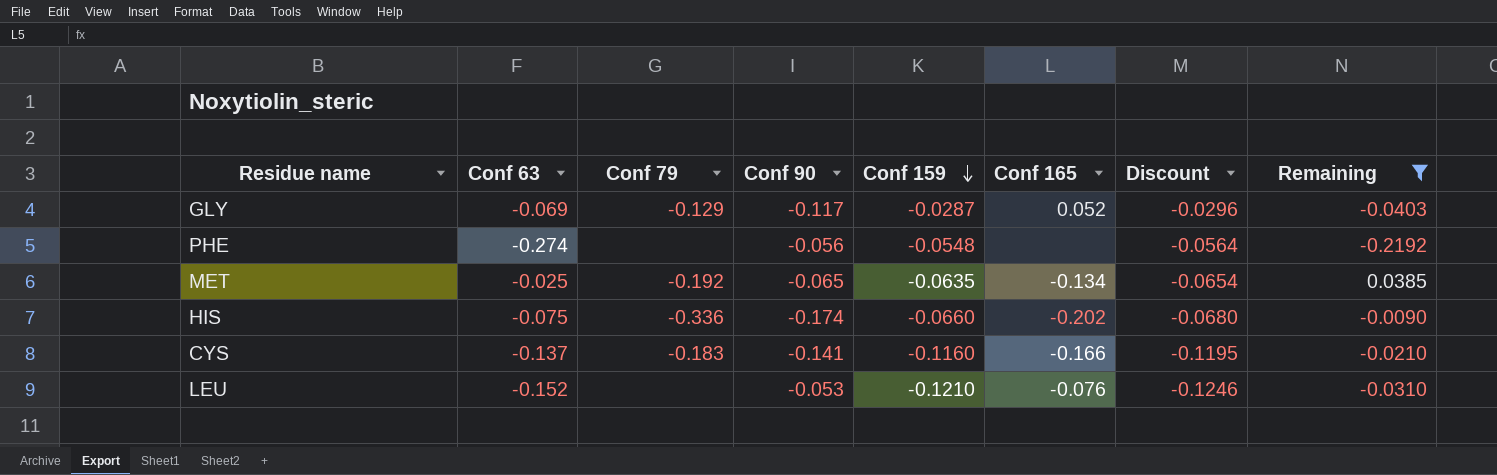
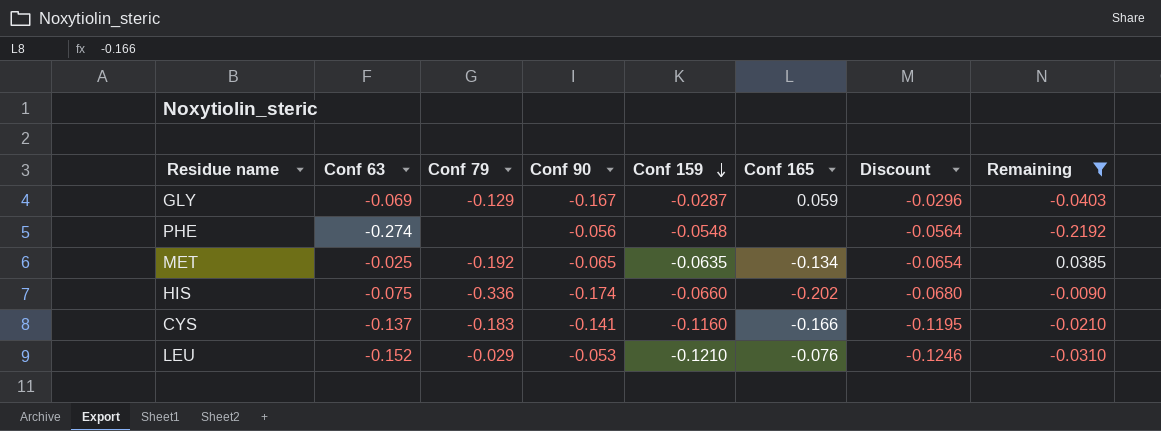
GLY | Conf 90: -0.117 -> -0.167
GLY | Conf 165: 0.052 -> 0.059
LEU | Conf 79: none -> -0.029

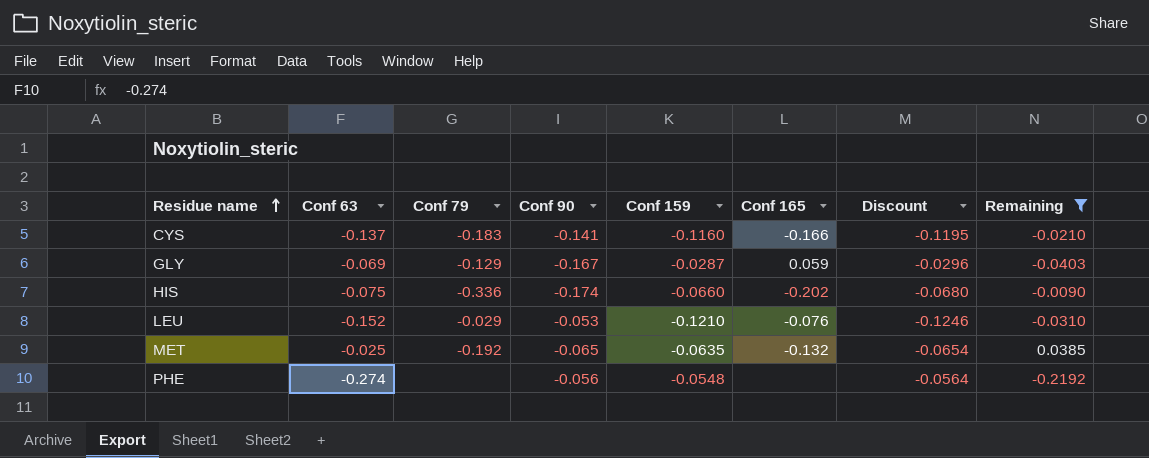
row order: Conf 159 descending -> Residue name ascending
MET | Conf 165: -0.134 -> -0.132

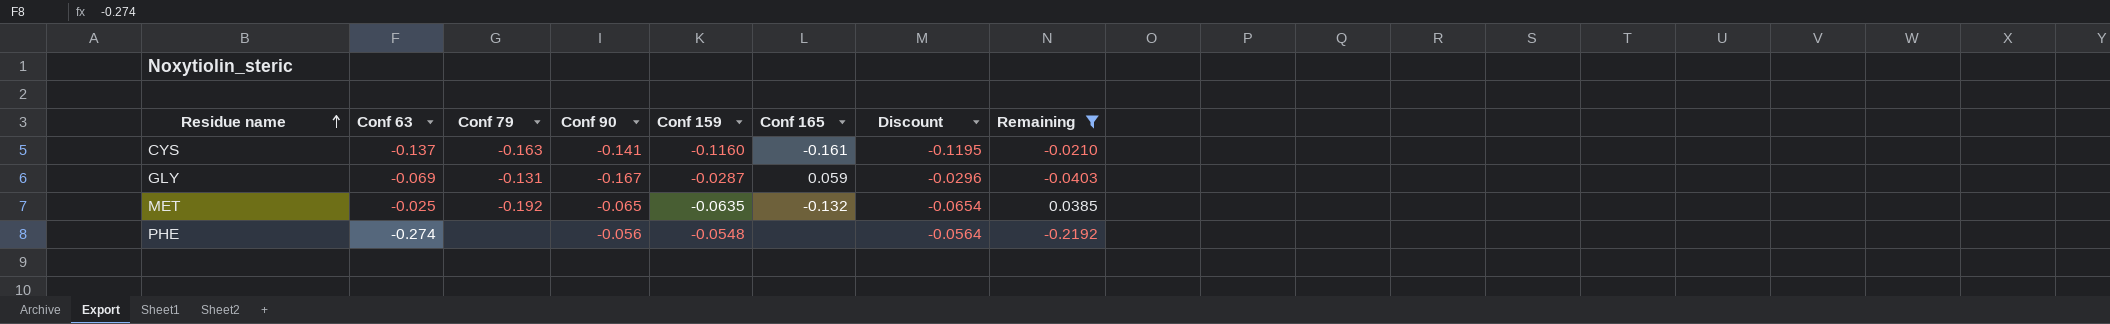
row HIS: -0.075 | -0.336 | -0.174 | -0.0660 | -0.202 | -0.0680 | -0.0090 -> none
row LEU: -0.152 | -0.029 | -0.053 | -0.1210 | -0.076 | -0.1246 | -0.0310 -> none
CYS | Conf 79: -0.183 -> -0.163
CYS | Conf 165: -0.166 -> -0.161
GLY | Conf 79: -0.129 -> -0.131

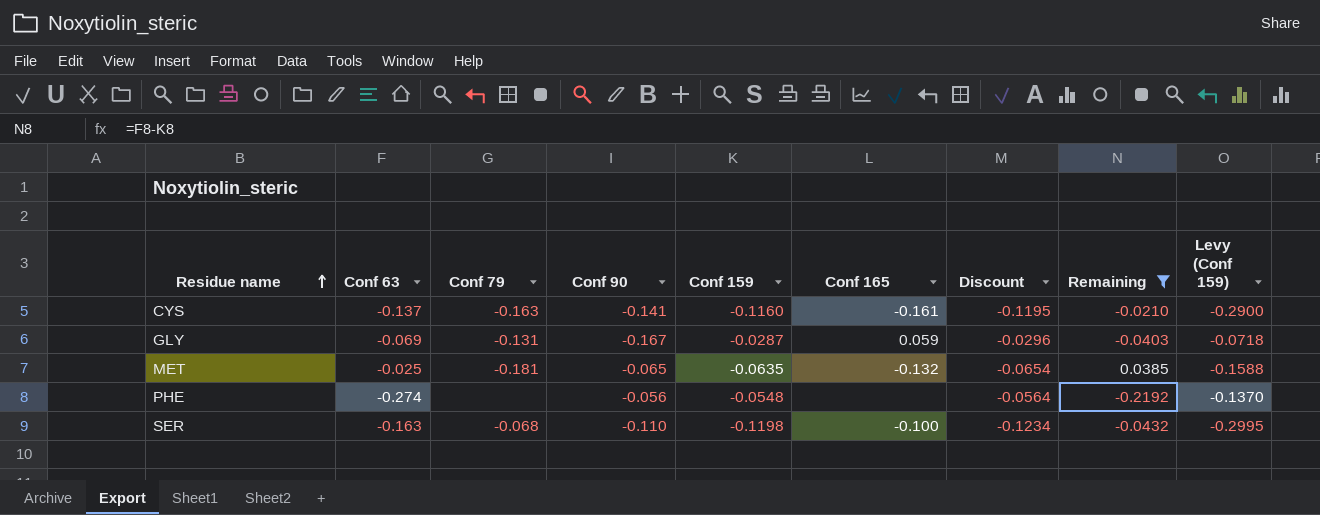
column Levy (Conf 159) | formula: none -> [Conf 159] * 2.5
MET | Conf 79: -0.192 -> -0.181
row SER: none -> -0.163 | -0.068 | -0.110 | -0.1198 | -0.100 | -0.1234 | -0.0432 | -0.2995

